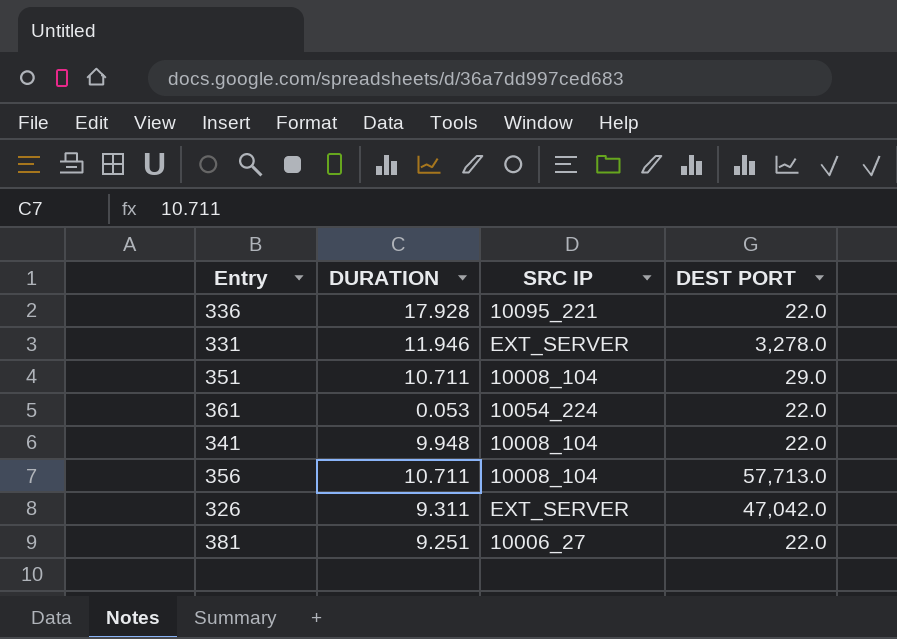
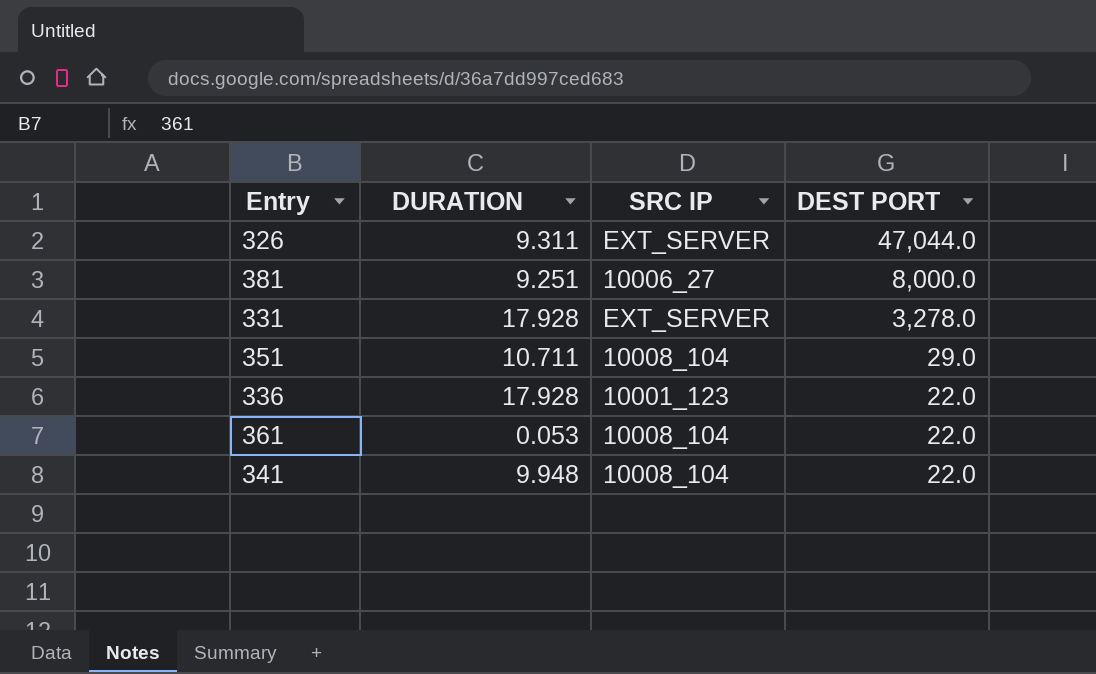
row order: none -> DEST PORT descending
row 356: 10.711 | 10008_104 | 57,713.0 -> none
326 | DEST PORT: 47,042.0 -> 47,044.0
381 | DEST PORT: 22.0 -> 8,000.0
331 | DURATION: 11.946 -> 17.928
336 | SRC IP: 10095_221 -> 10001_123
361 | SRC IP: 10054_224 -> 10008_104

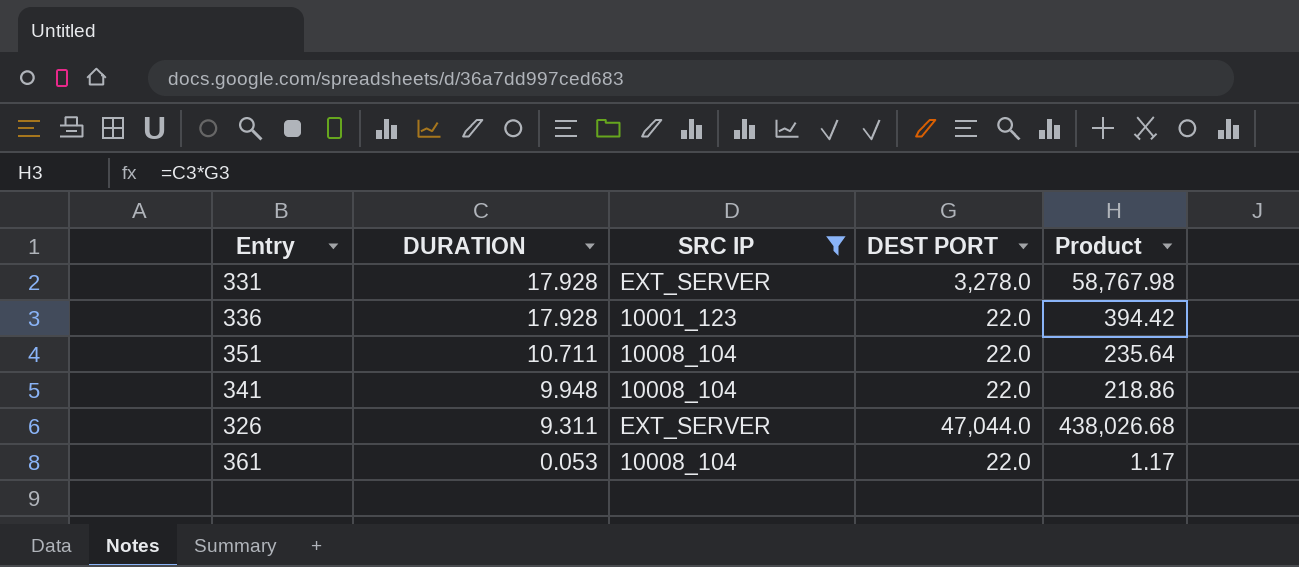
filter: none -> SRC IP != 10006_27
row order: DEST PORT descending -> DURATION descending
column Product | formula: none -> [DURATION] * [DEST PORT]
351 | DEST PORT: 29.0 -> 22.0

